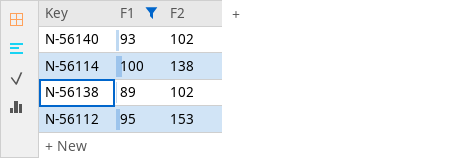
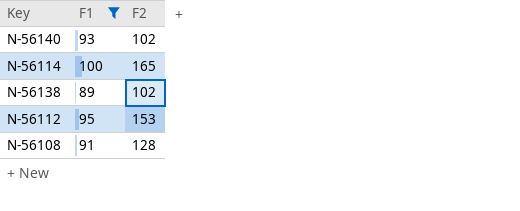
N-56114 | F2: 138 -> 165
row N-56108: none -> 91 | 128

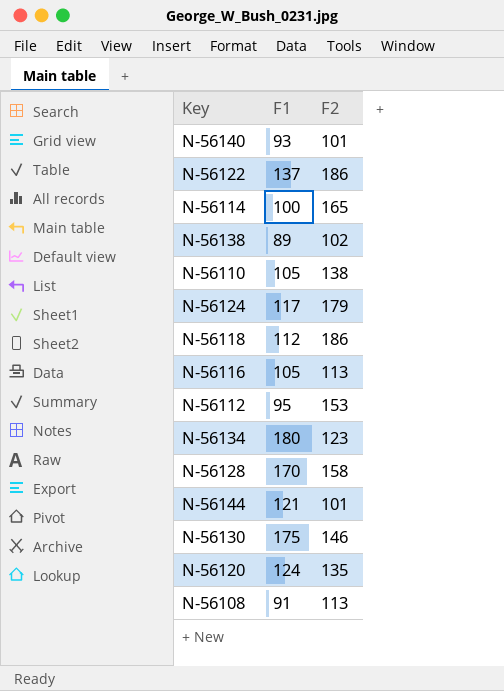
filter: F1 <= 100 -> none
N-56140 | F2: 102 -> 101
N-56108 | F2: 128 -> 113

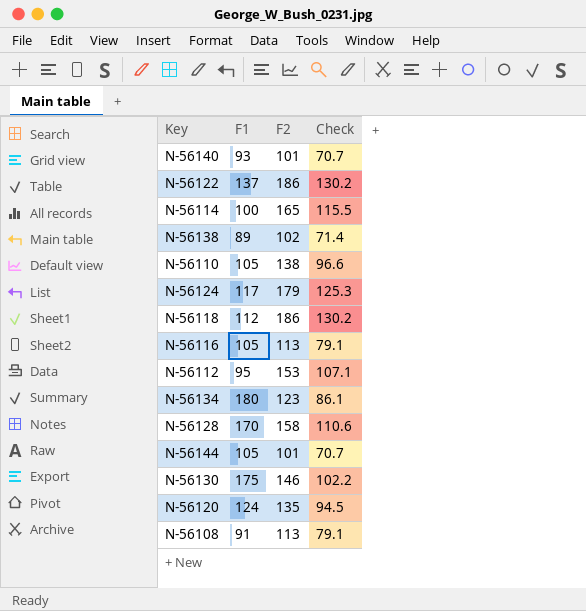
column Check | formula: none -> [F2] * 0.7
N-56144 | F1: 121 -> 105

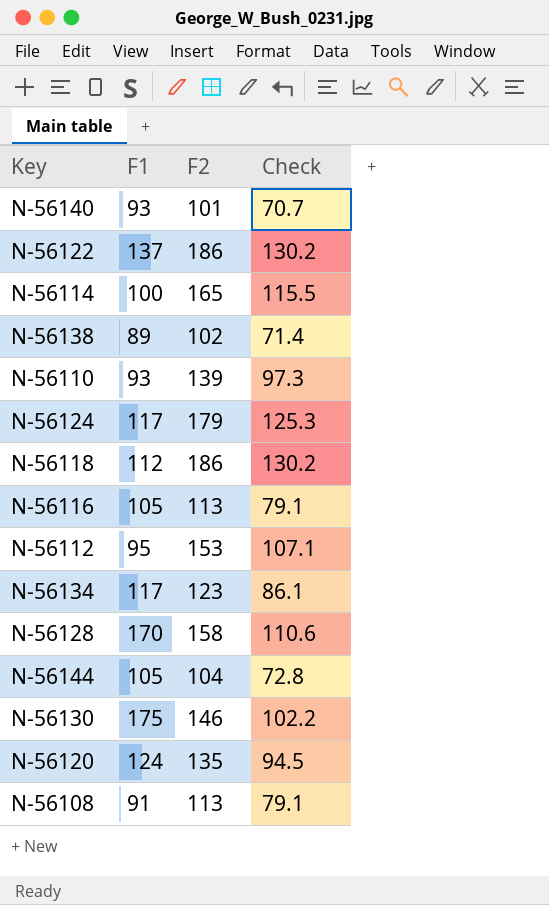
N-56110 | F1: 105 -> 93
N-56110 | F2: 138 -> 139
N-56110 | Check: 96.6 -> 97.3
N-56134 | F1: 180 -> 117
N-56144 | F2: 101 -> 104
N-56144 | Check: 70.7 -> 72.8

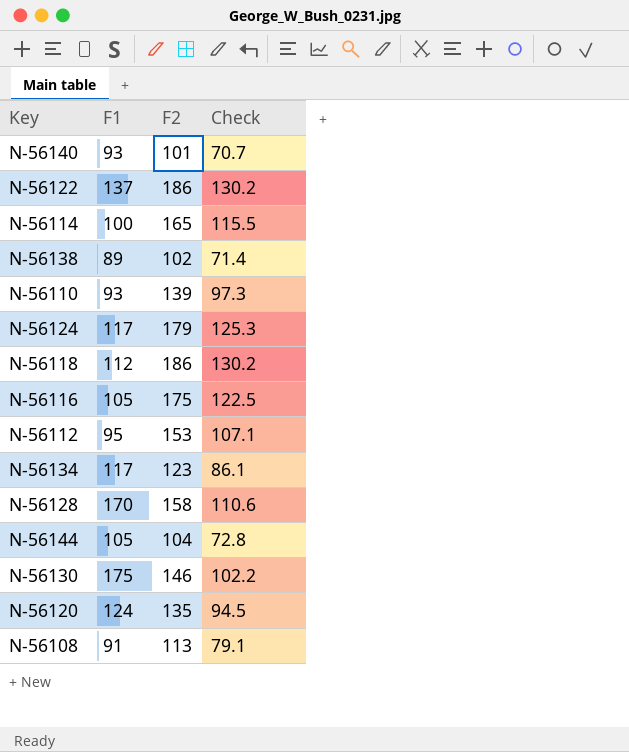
N-56116 | F2: 113 -> 175
N-56116 | Check: 79.1 -> 122.5

